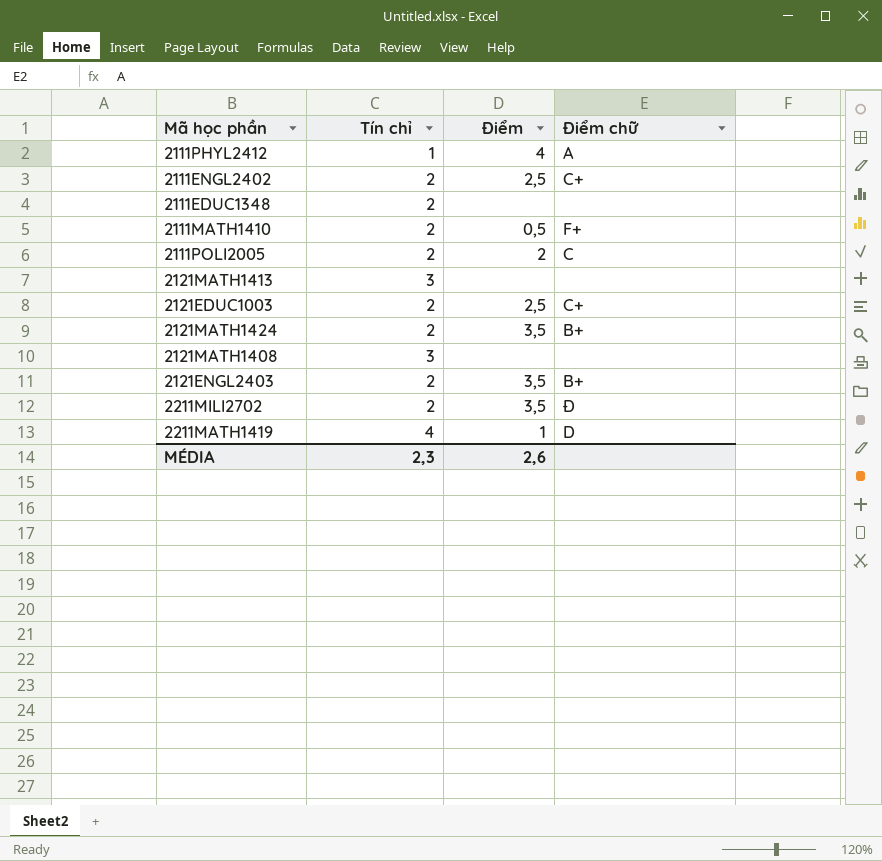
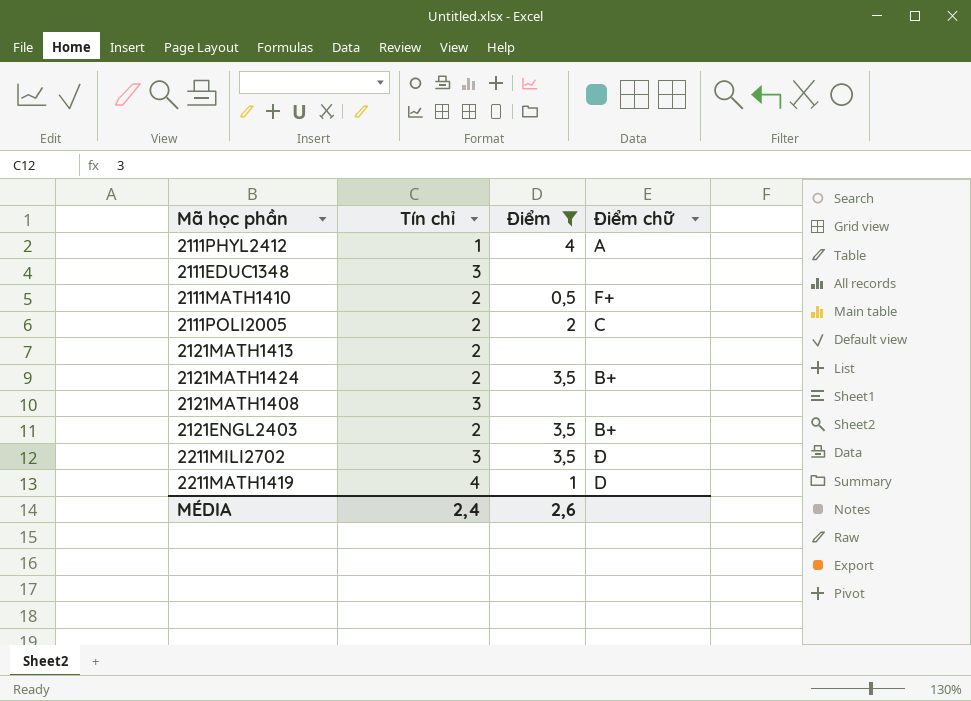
filter: none -> Điểm != 2,5
2111EDUC1348 | Tín chỉ: 2 -> 3
2121MATH1413 | Tín chỉ: 3 -> 2
2211MILI2702 | Tín chỉ: 2 -> 3
MÉDIA | Tín chỉ: 2,3 -> 2,4

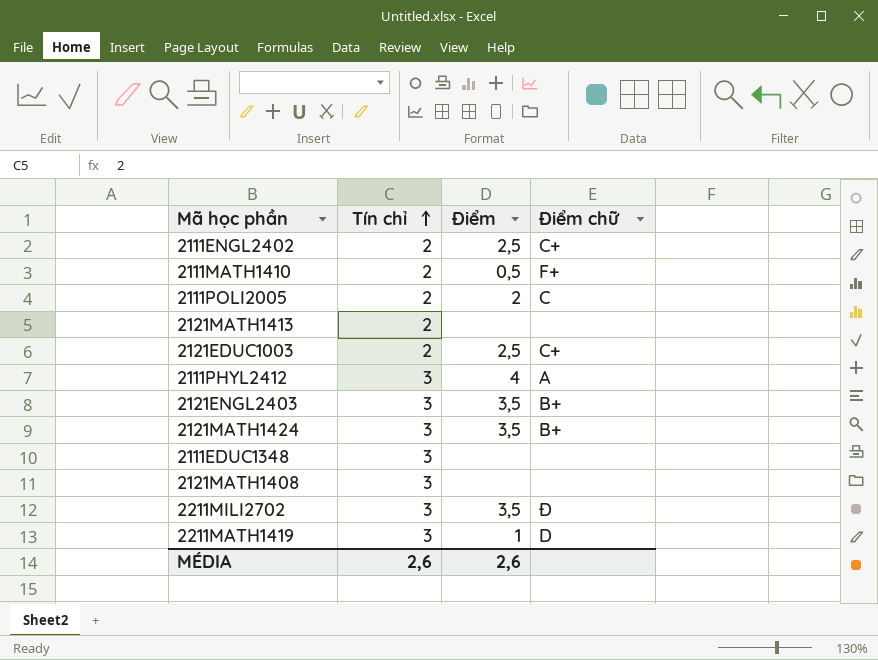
filter: Điểm != 2,5 -> none
row order: none -> Tín chỉ ascending
2111PHYL2412 | Tín chỉ: 1 -> 3
2121ENGL2403 | Tín chỉ: 2 -> 3
2121MATH1424 | Tín chỉ: 2 -> 3
2211MATH1419 | Tín chỉ: 4 -> 3
MÉDIA | Tín chỉ: 2,4 -> 2,6

